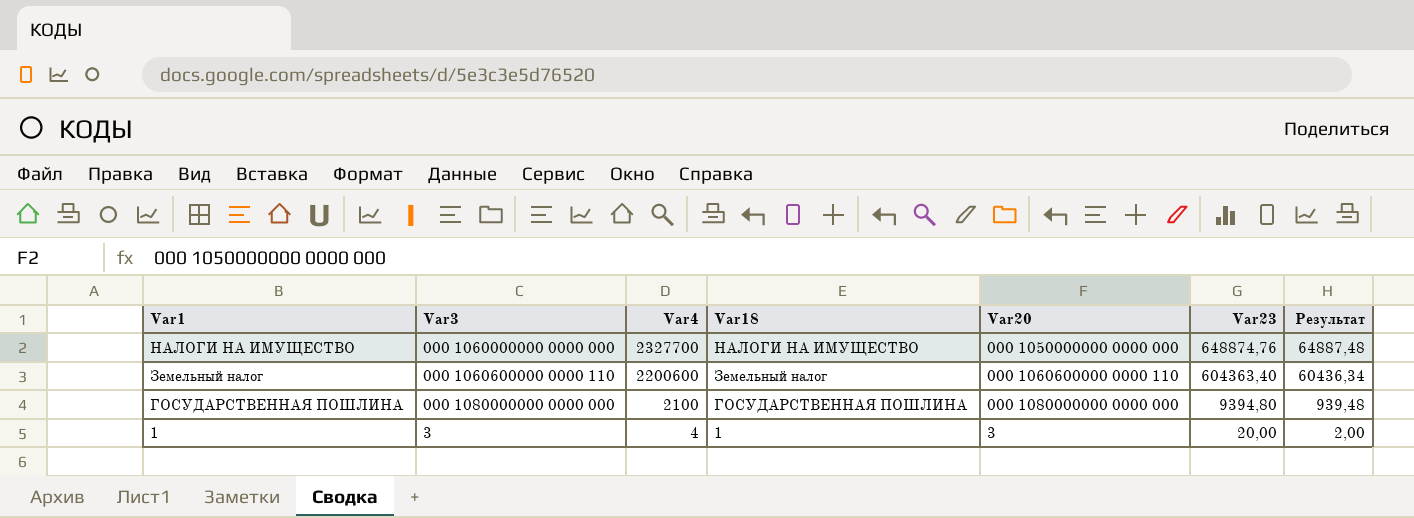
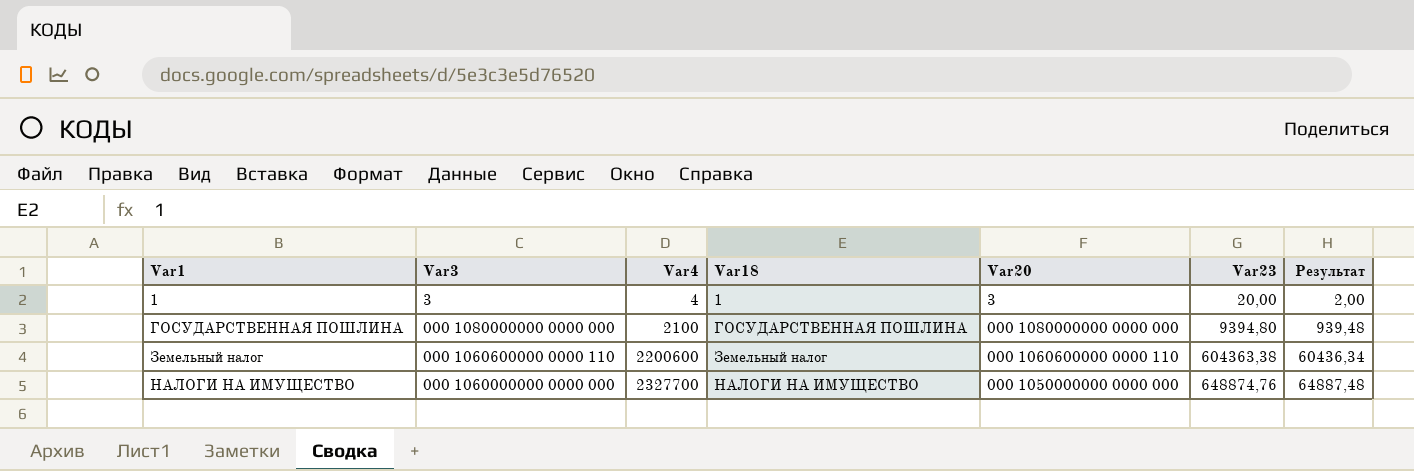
row order: Var1 descending -> Var1 ascending
Земельный налог | Var23: 604363,40 -> 604363,38

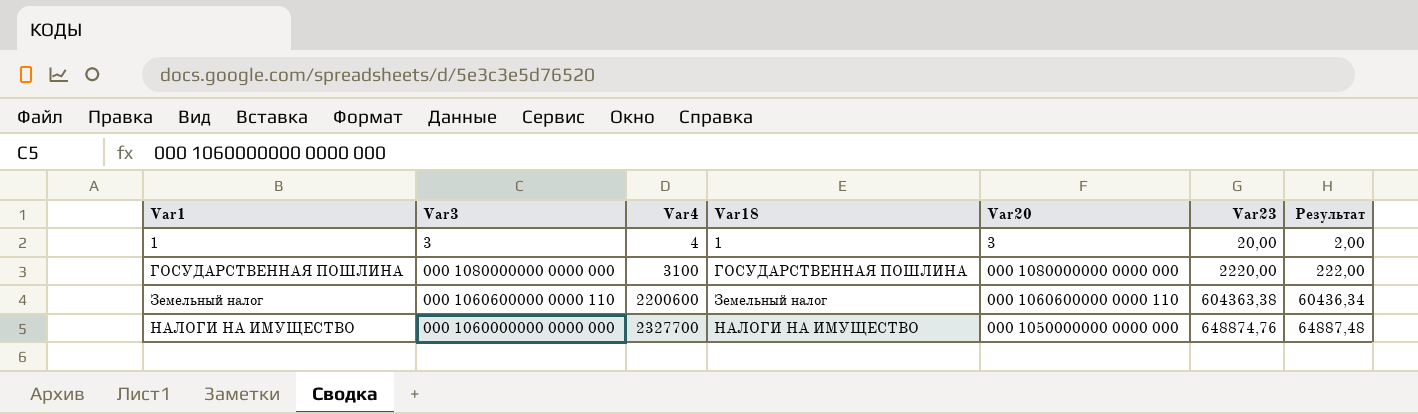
ГОСУДАРСТВЕННАЯ ПОШЛИНА | Var4: 2100 -> 3100
ГОСУДАРСТВЕННАЯ ПОШЛИНА | Var23: 9394,80 -> 2220,00
ГОСУДАРСТВЕННАЯ ПОШЛИНА | Результат: 939,48 -> 222,00

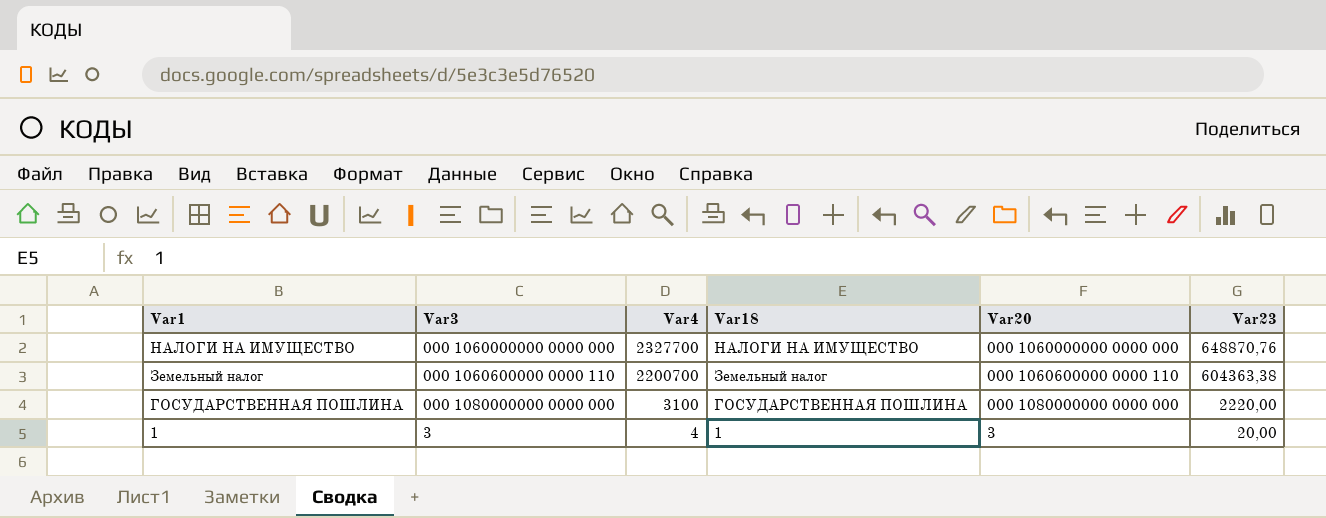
row order: Var1 ascending -> Var1 descending
column Результат | formula: [Var23] * 0,1 -> none
НАЛОГИ НА ИМУЩЕСТВО | Var20: 000 1050000000 0000 000 -> 000 1060000000 0000 000
НАЛОГИ НА ИМУЩЕСТВО | Var23: 648874,76 -> 648870,76
Земельный налог | Var4: 2200600 -> 2200700

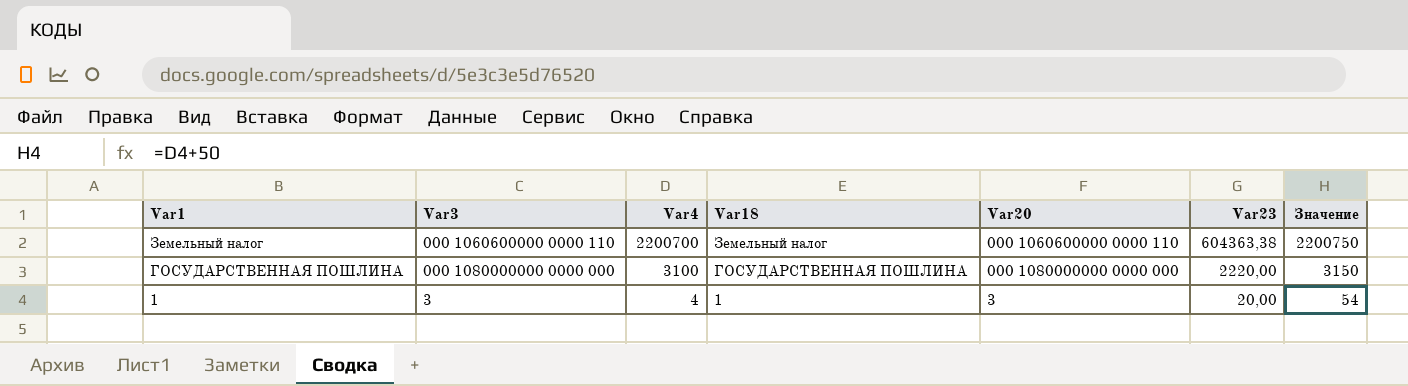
column Значение | formula: none -> [Var4] + 50
row НАЛОГИ НА ИМУЩЕСТВО: 000 1060000000 0000 000 | 2327700 | НАЛОГИ НА ИМУЩЕСТВО | 000 1060000000 0000 000 | 648870,76 -> none

